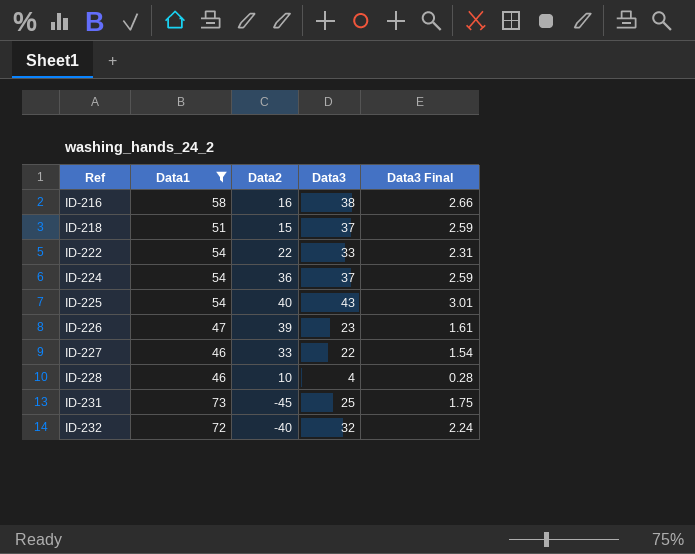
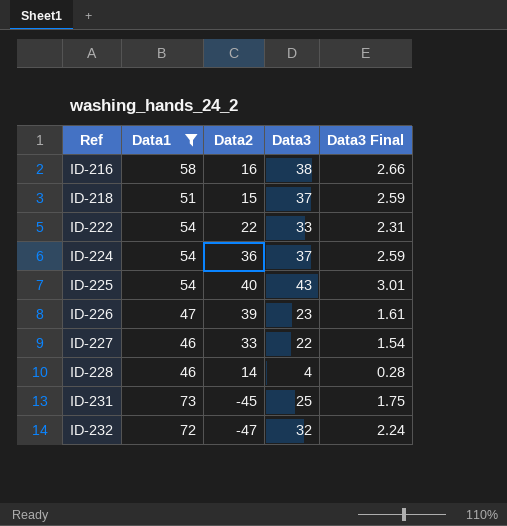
ID-228 | Data2: 10 -> 14
ID-232 | Data2: -40 -> -47

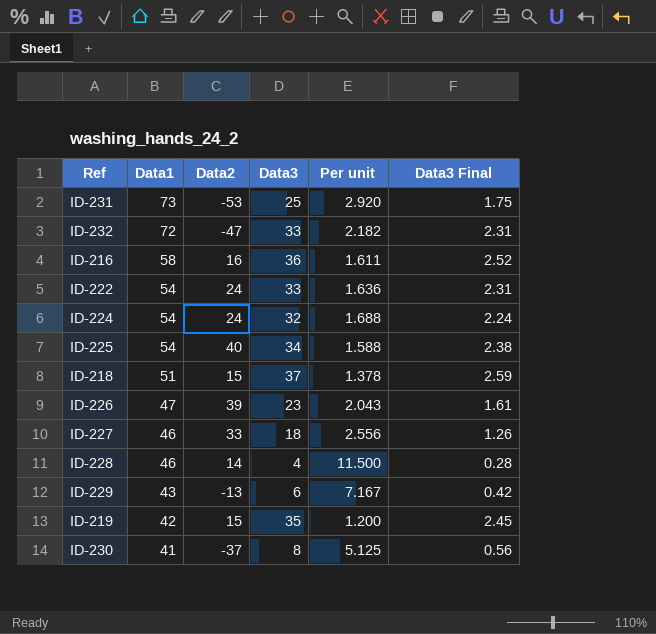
filter: Data1 >= 46 -> none
row order: Ref ascending -> Data1 descending
column Per unit | formula: none -> [Data1] / [Data3]
ID-231 | Data2: -45 -> -53
ID-232 | Data3: 32 -> 33
ID-232 | Data3 Final: 2.24 -> 2.31
ID-216 | Data3: 38 -> 36
ID-216 | Data3 Final: 2.66 -> 2.52
ID-222 | Data2: 22 -> 24
ID-224 | Data2: 36 -> 24
ID-224 | Data3: 37 -> 32
ID-224 | Data3 Final: 2.59 -> 2.24
ID-225 | Data3: 43 -> 34
ID-225 | Data3 Final: 3.01 -> 2.38
ID-227 | Data3: 22 -> 18
ID-227 | Data3 Final: 1.54 -> 1.26

